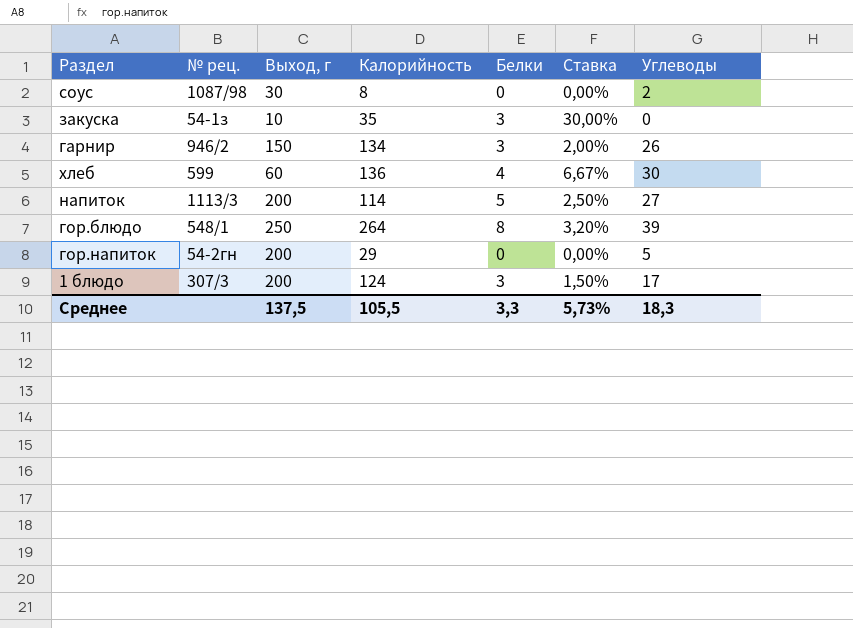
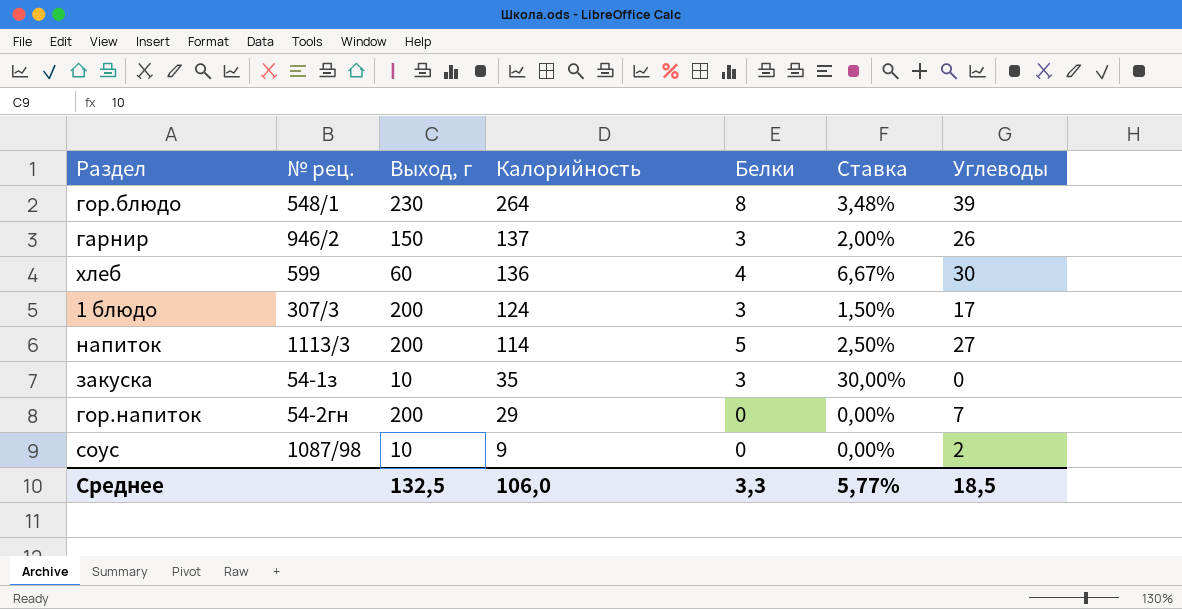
row order: none -> Калорийность descending
гор.блюдо | Выход, г: 250 -> 230
гор.блюдо | Ставка: 3,20% -> 3,48%
гарнир | Калорийность: 134 -> 137
гор.напиток | Углеводы: 5 -> 7
соус | Выход, г: 30 -> 10
соус | Калорийность: 8 -> 9
Среднее | Выход, г: 137,5 -> 132,5
Среднее | Калорийность: 105,5 -> 106,0
Среднее | Ставка: 5,73% -> 5,77%
Среднее | Углеводы: 18,3 -> 18,5

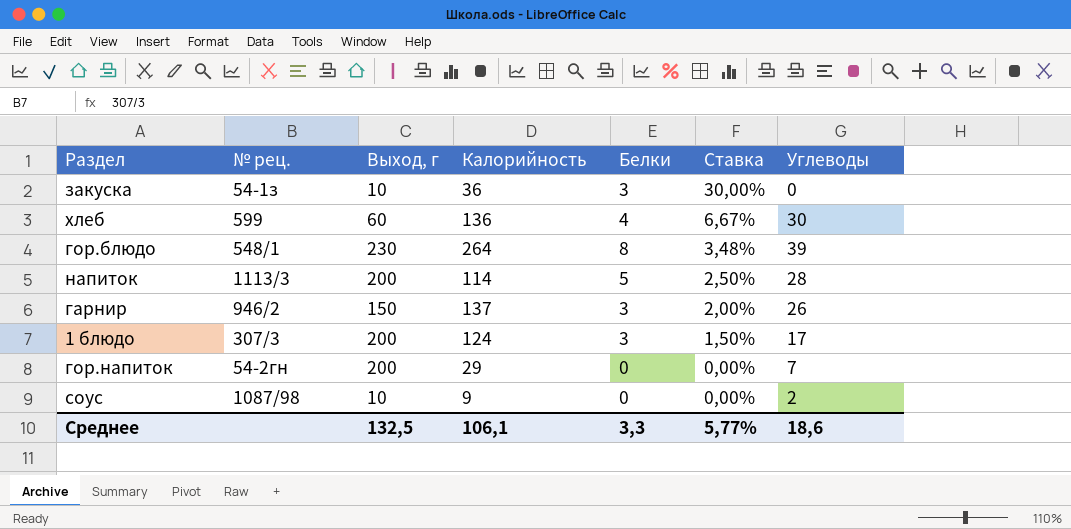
row order: Калорийность descending -> Ставка descending
закуска | Калорийность: 35 -> 36
напиток | Углеводы: 27 -> 28
Среднее | Калорийность: 106,0 -> 106,1
Среднее | Углеводы: 18,5 -> 18,6

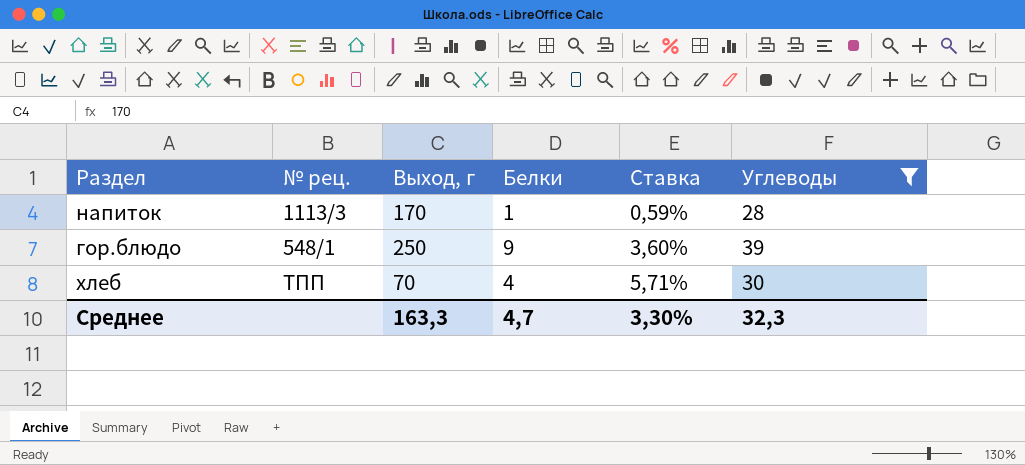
filter: none -> Углеводы >= 28
row order: Ставка descending -> Ставка ascending
column Калорийность | position: 4 -> none
напиток | Выход, г: 200 -> 170
напиток | Белки: 5 -> 1
напиток | Ставка: 2,50% -> 0,59%
гор.блюдо | Выход, г: 230 -> 250
гор.блюдо | Белки: 8 -> 9
гор.блюдо | Ставка: 3,48% -> 3,60%
хлеб | № рец.: 599 -> ТПП
хлеб | Выход, г: 60 -> 70
хлеб | Ставка: 6,67% -> 5,71%
Среднее | Выход, г: 132,5 -> 163,3
Среднее | Белки: 3,3 -> 4,7
Среднее | Ставка: 5,77% -> 3,30%
Среднее | Углеводы: 18,6 -> 32,3

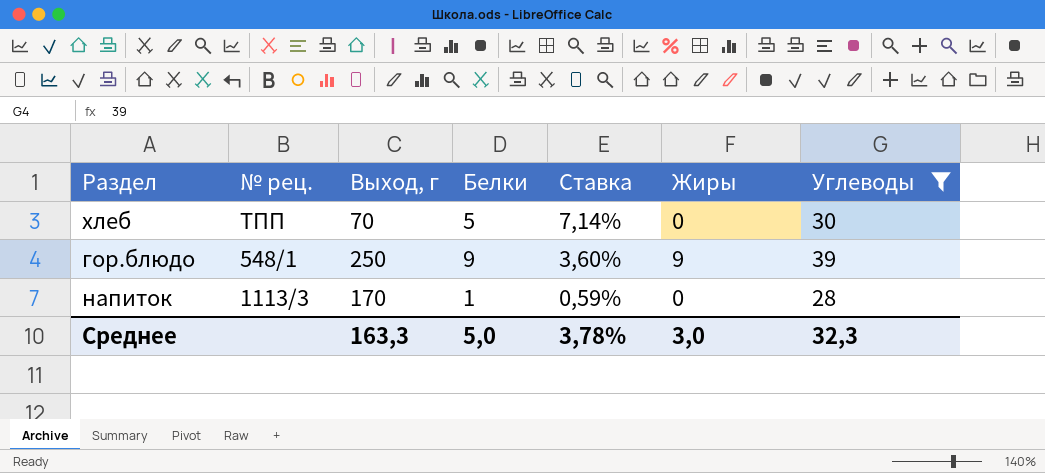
row order: Ставка ascending -> Ставка descending
column Жиры | position: none -> 6
хлеб | Белки: 4 -> 5
хлеб | Ставка: 5,71% -> 7,14%
Среднее | Белки: 4,7 -> 5,0
Среднее | Ставка: 3,30% -> 3,78%

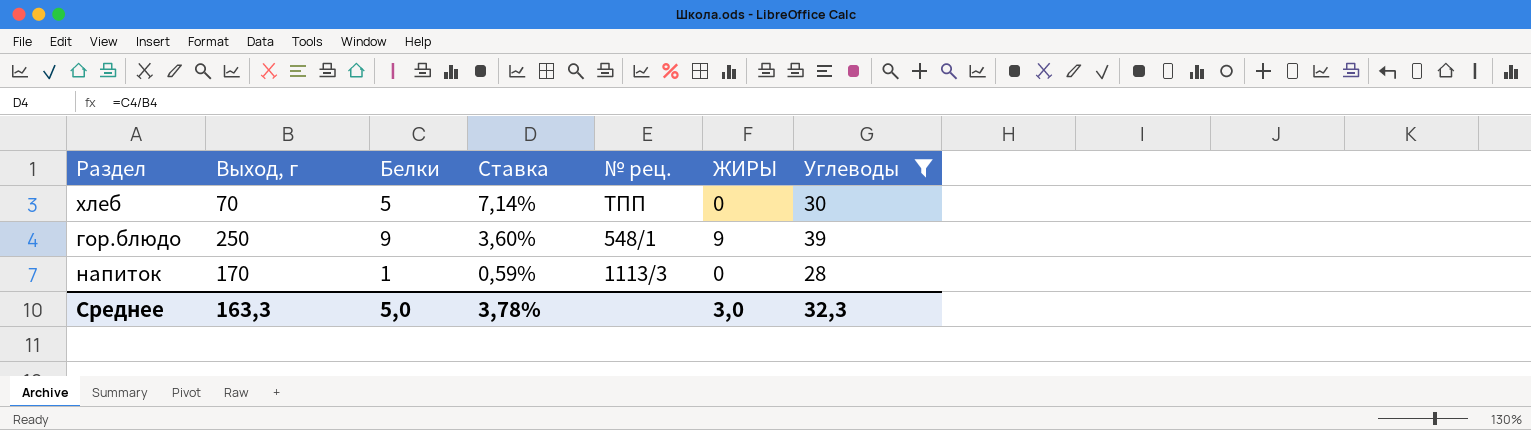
column № рец. | position: 2 -> 5
column name: Жиры -> ЖИРЫ

